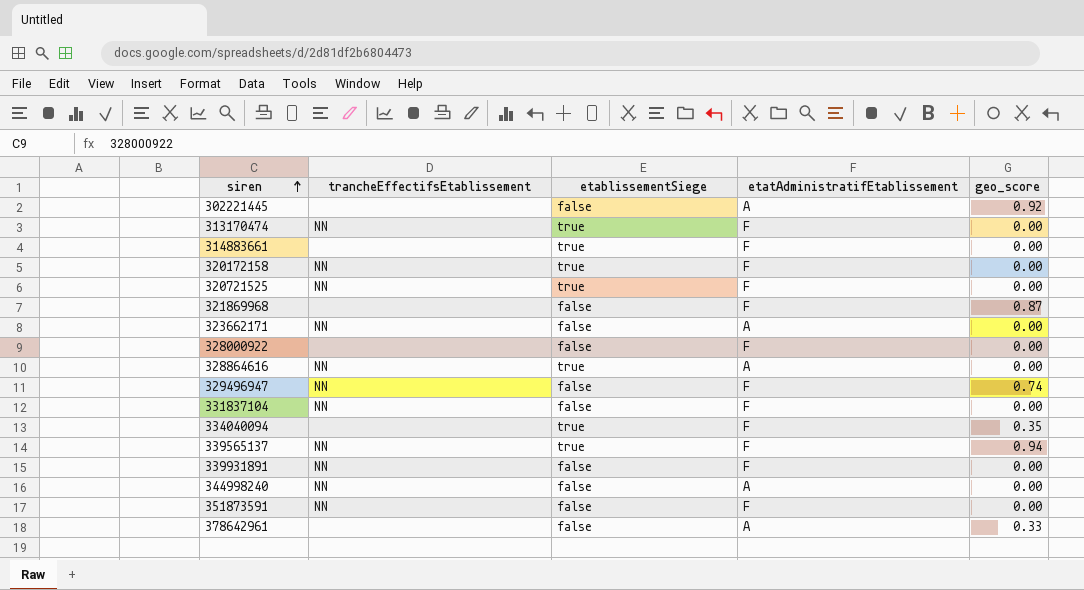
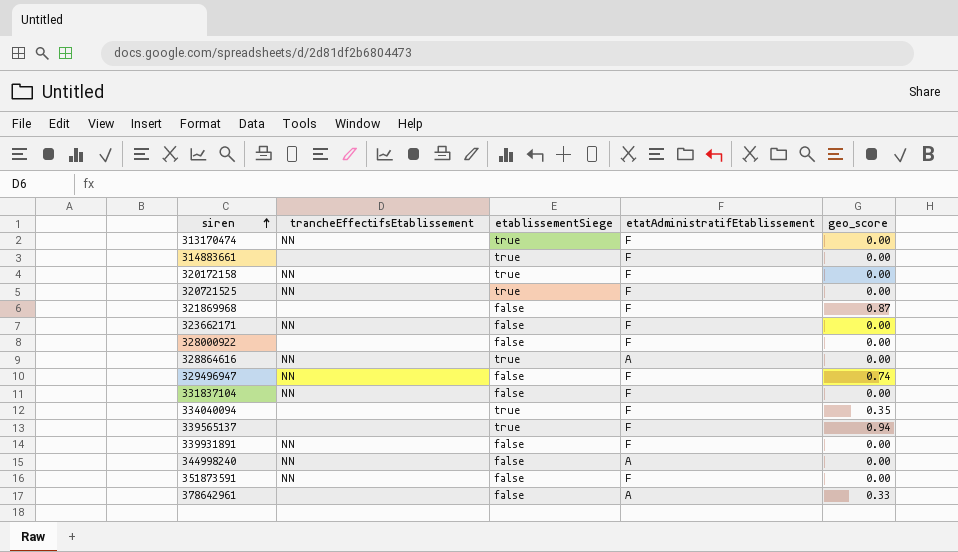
row 302221445: none | false | A | 0.92 -> none
323662171 | etatAdministratifEtablissement: A -> F
339565137 | trancheEffectifsEtablissement: NN -> none

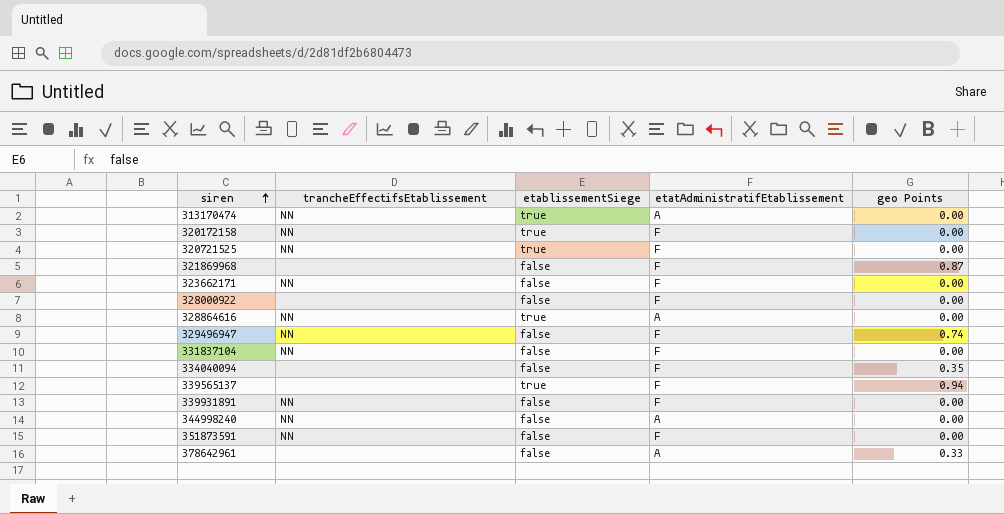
column name: geo_score -> geo Points
row 314883661: none | true | F | 0.00 -> none
313170474 | etatAdministratifEtablissement: F -> A
334040094 | etablissementSiege: true -> false

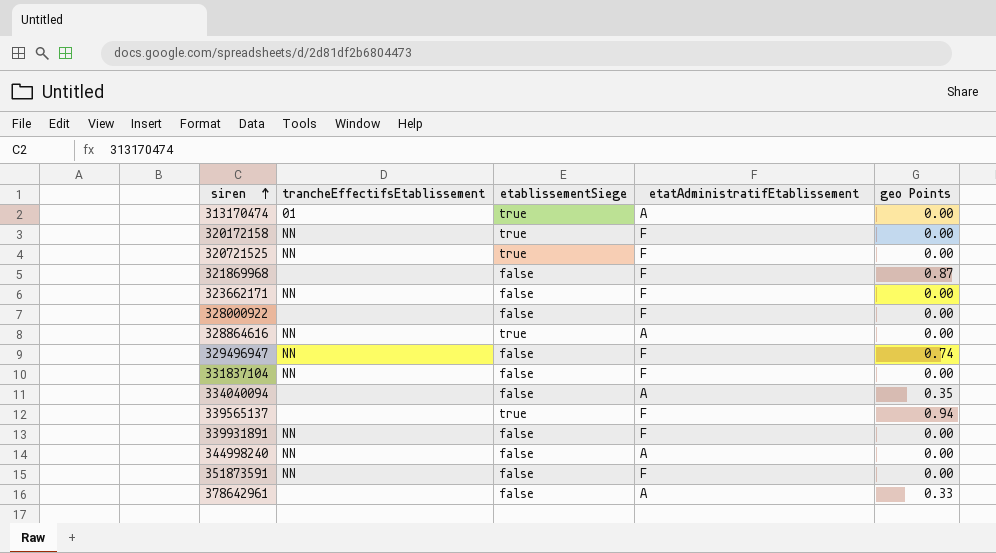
313170474 | trancheEffectifsEtablissement: NN -> 01
334040094 | etatAdministratifEtablissement: F -> A

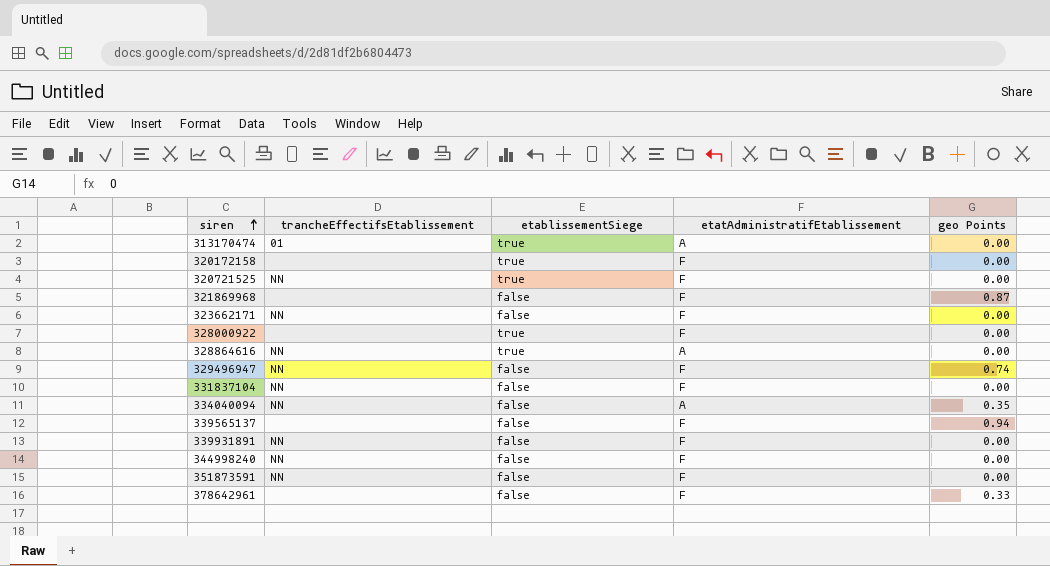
320172158 | trancheEffectifsEtablissement: NN -> none
328000922 | etablissementSiege: false -> true
334040094 | trancheEffectifsEtablissement: none -> NN
339565137 | etablissementSiege: true -> false
344998240 | etatAdministratifEtablissement: A -> F
378642961 | etatAdministratifEtablissement: A -> F

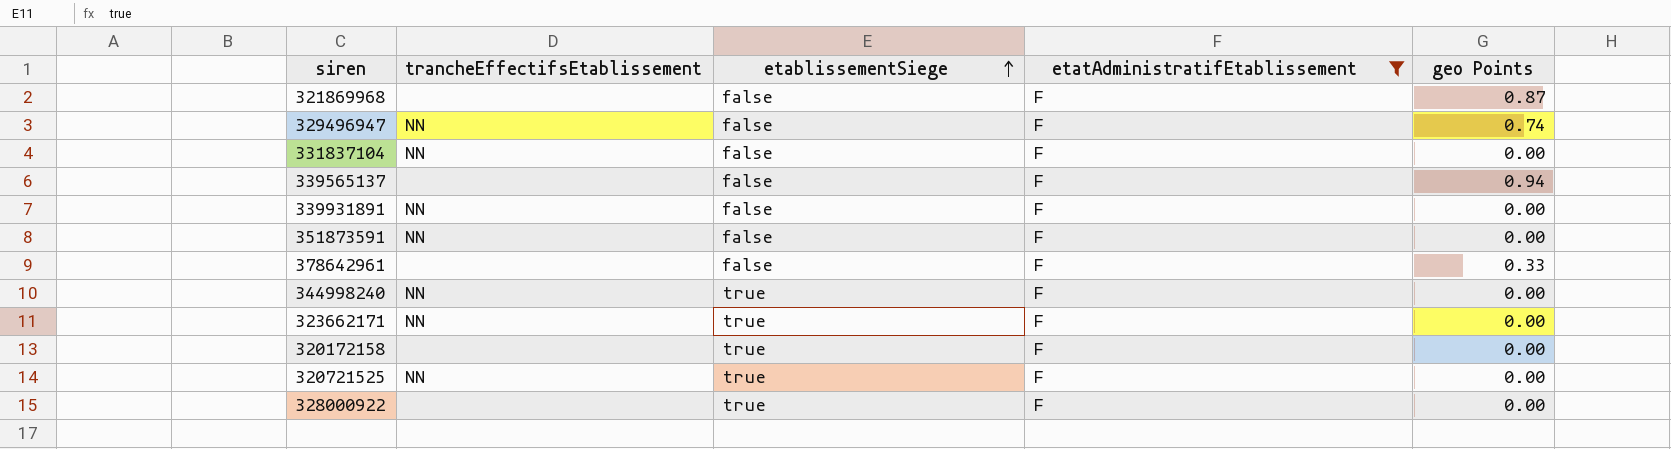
filter: none -> etatAdministratifEtablissement = F
row order: siren ascending -> etablissementSiege ascending
344998240 | etablissementSiege: false -> true
323662171 | etablissementSiege: false -> true

